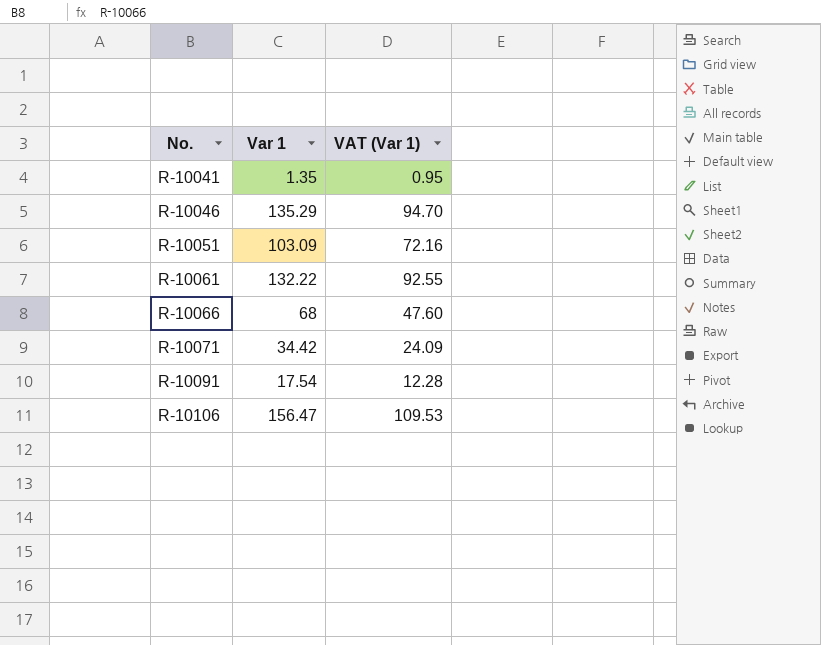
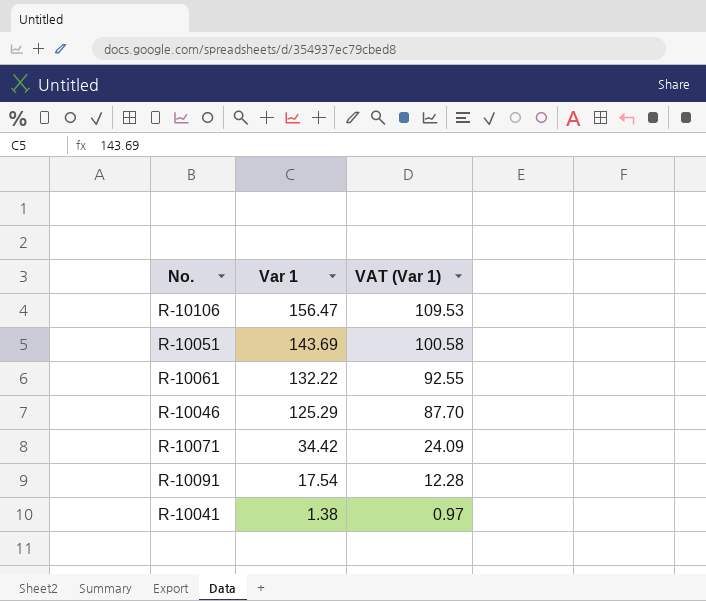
row order: No. ascending -> Var 1 descending
row R-10066: 68 | 47.60 -> none
R-10051 | Var 1: 103.09 -> 143.69
R-10051 | VAT (Var 1): 72.16 -> 100.58
R-10046 | Var 1: 135.29 -> 125.29
R-10046 | VAT (Var 1): 94.70 -> 87.70
R-10041 | Var 1: 1.35 -> 1.38
R-10041 | VAT (Var 1): 0.95 -> 0.97

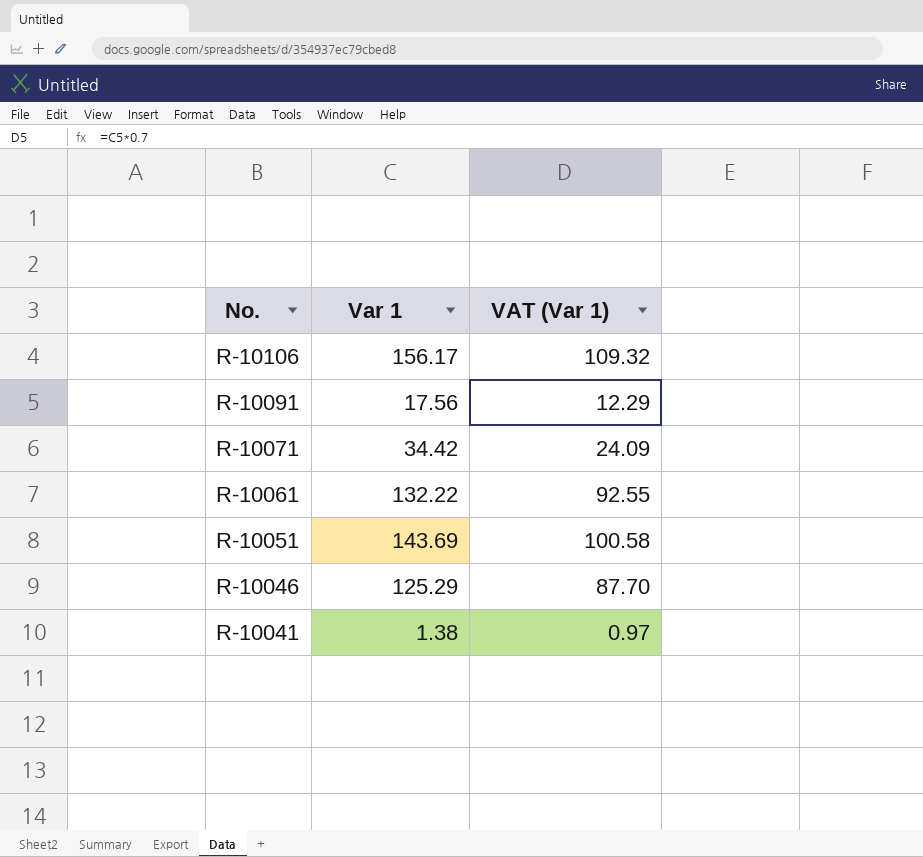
row order: Var 1 descending -> No. descending
R-10106 | Var 1: 156.47 -> 156.17
R-10106 | VAT (Var 1): 109.53 -> 109.32
R-10091 | Var 1: 17.54 -> 17.56
R-10091 | VAT (Var 1): 12.28 -> 12.29

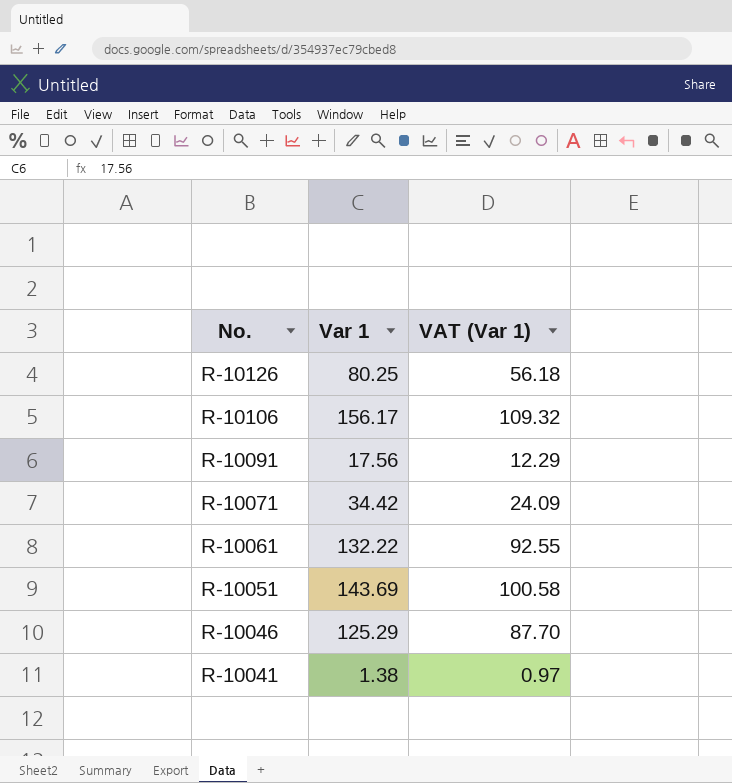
row R-10126: none -> 80.25 | 56.18

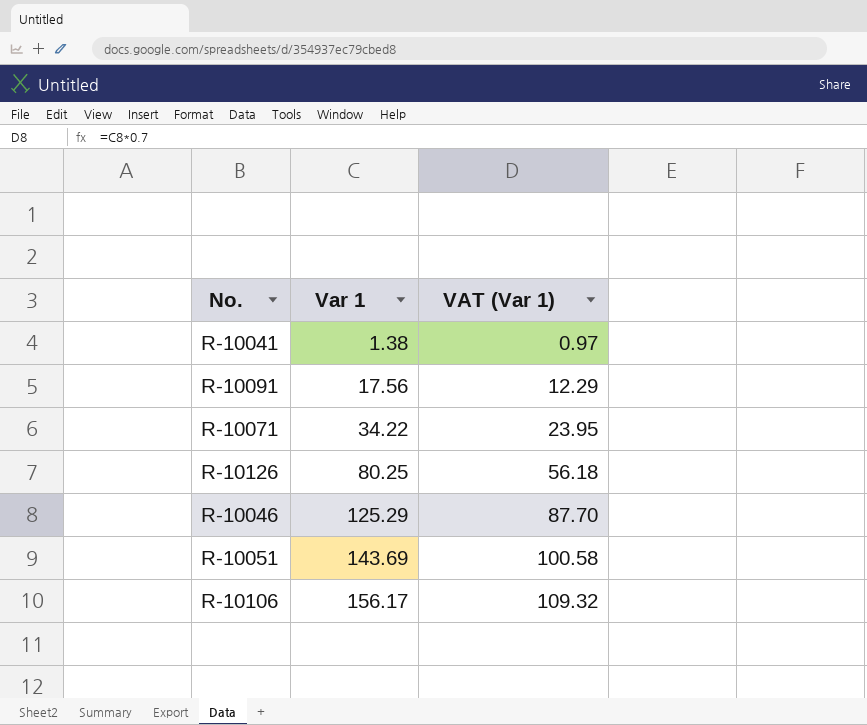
row order: No. descending -> Var 1 ascending
row R-10061: 132.22 | 92.55 -> none
R-10071 | Var 1: 34.42 -> 34.22
R-10071 | VAT (Var 1): 24.09 -> 23.95

